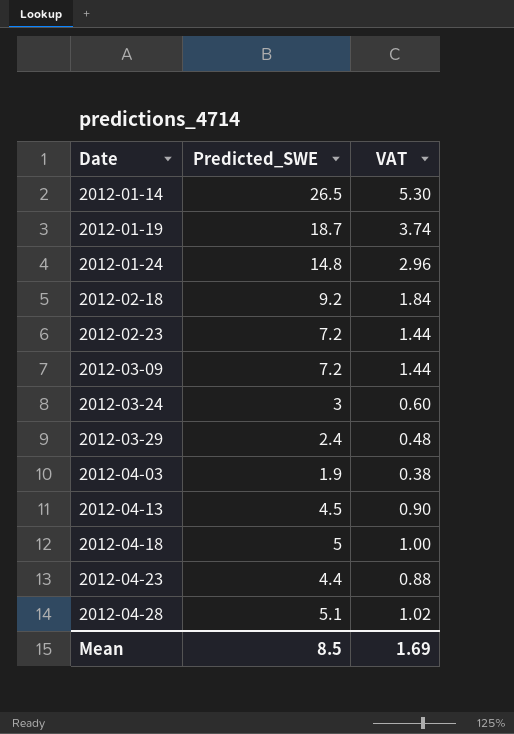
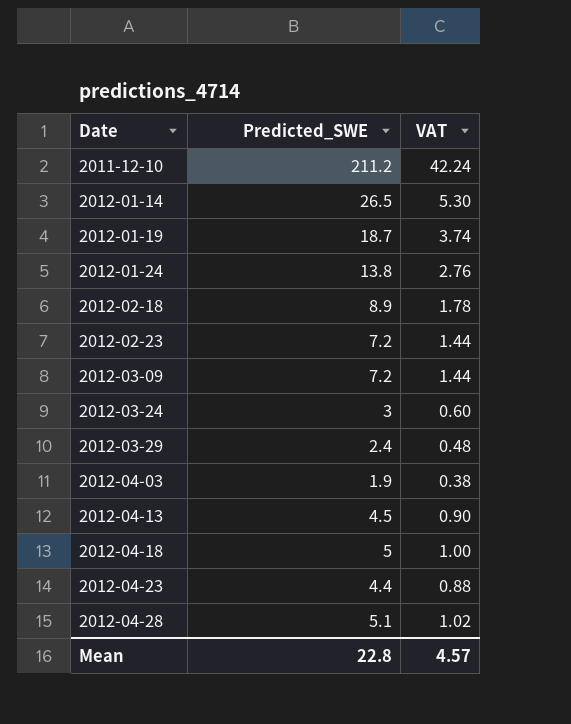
row 2011-12-10: none -> 211.2 | 42.24
2012-01-24 | Predicted_SWE: 14.8 -> 13.8
2012-01-24 | VAT: 2.96 -> 2.76
2012-02-18 | Predicted_SWE: 9.2 -> 8.9
2012-02-18 | VAT: 1.84 -> 1.78
Mean | Predicted_SWE: 8.5 -> 22.8
Mean | VAT: 1.69 -> 4.57

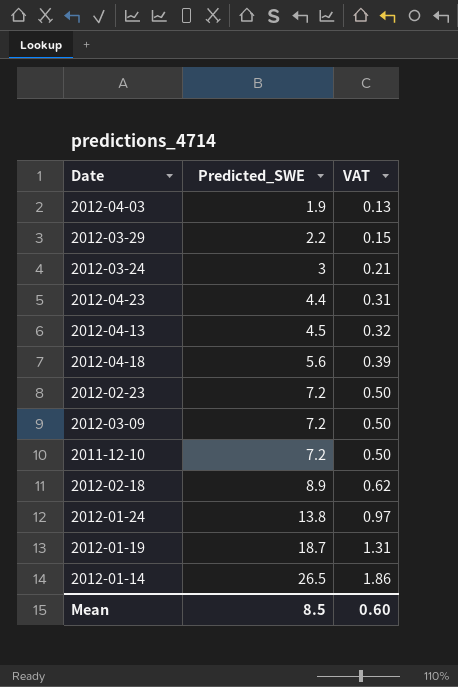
row order: Date ascending -> Predicted_SWE ascending
column VAT | formula: [Predicted_SWE] * 0.2 -> [Predicted_SWE] * 0.07
row 2012-04-28: 5.1 | 1.02 -> none
2012-03-29 | Predicted_SWE: 2.4 -> 2.2
2012-04-18 | Predicted_SWE: 5 -> 5.6
2011-12-10 | Predicted_SWE: 211.2 -> 7.2
Mean | Predicted_SWE: 22.8 -> 8.5
Mean | VAT: 4.57 -> 0.60

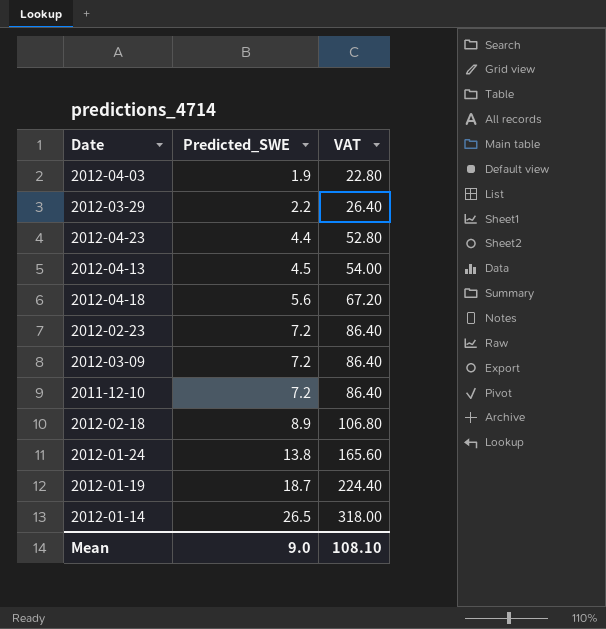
column VAT | formula: [Predicted_SWE] * 0.07 -> [Predicted_SWE] * 12
row 2012-03-24: 3 | 0.21 -> none
Mean | Predicted_SWE: 8.5 -> 9.0
Mean | VAT: 0.60 -> 108.10

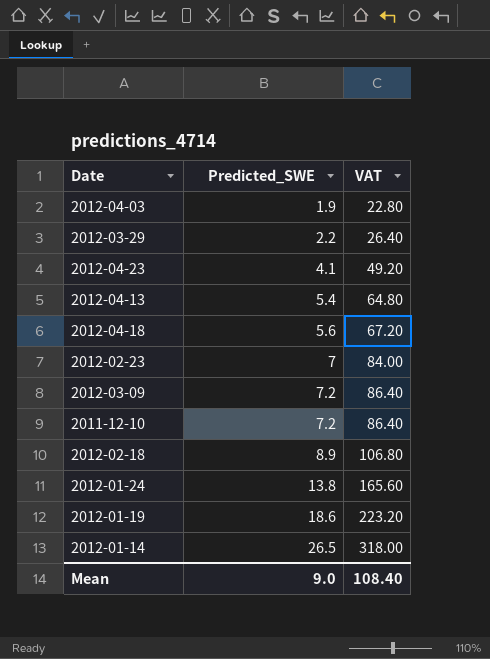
2012-04-23 | Predicted_SWE: 4.4 -> 4.1
2012-04-23 | VAT: 52.80 -> 49.20
2012-04-13 | Predicted_SWE: 4.5 -> 5.4
2012-04-13 | VAT: 54.00 -> 64.80
2012-02-23 | Predicted_SWE: 7.2 -> 7
2012-02-23 | VAT: 86.40 -> 84.00
2012-01-19 | Predicted_SWE: 18.7 -> 18.6
2012-01-19 | VAT: 224.40 -> 223.20
Mean | VAT: 108.10 -> 108.40

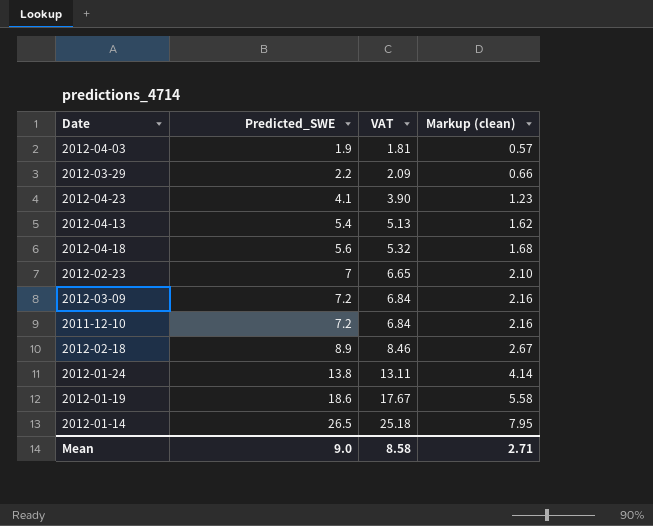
column VAT | formula: [Predicted_SWE] * 12 -> [Predicted_SWE] * 0.95
column Markup (clean) | formula: none -> [Predicted_SWE] * 0.3
Mean | VAT: 108.40 -> 8.58

